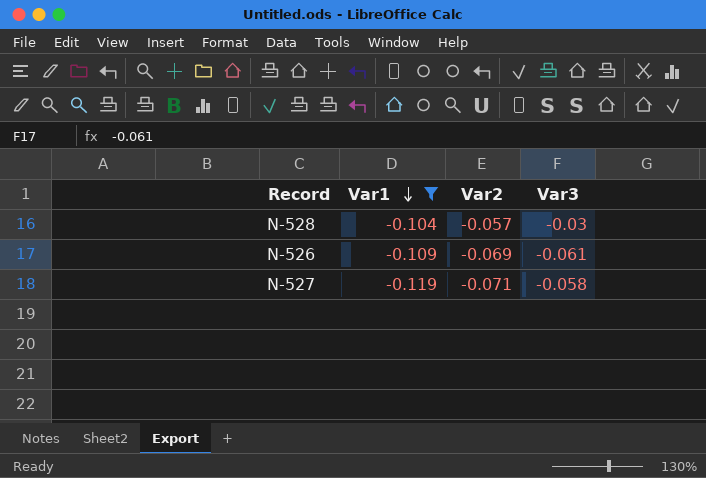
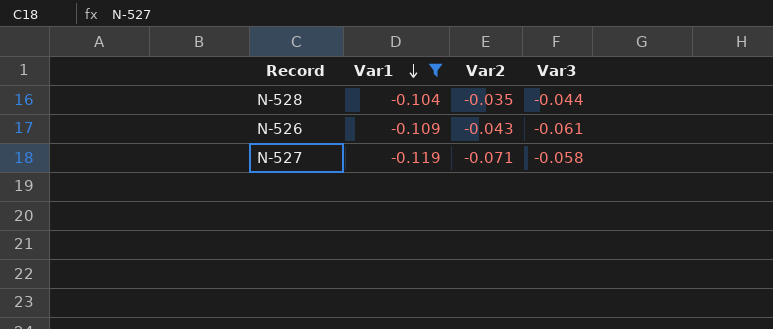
N-528 | Var2: -0.057 -> -0.035
N-528 | Var3: -0.03 -> -0.044
N-526 | Var2: -0.069 -> -0.043

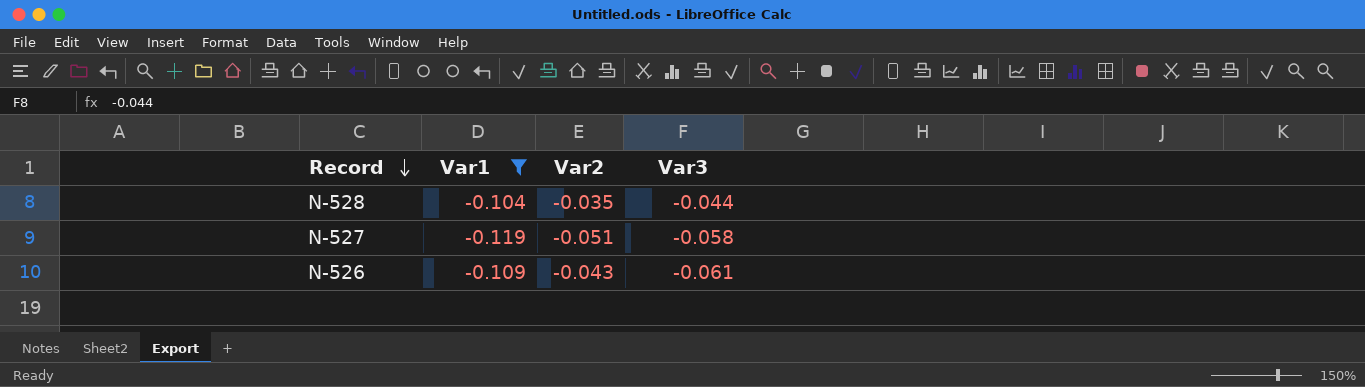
row order: Var1 descending -> Record descending
N-527 | Var2: -0.071 -> -0.051

